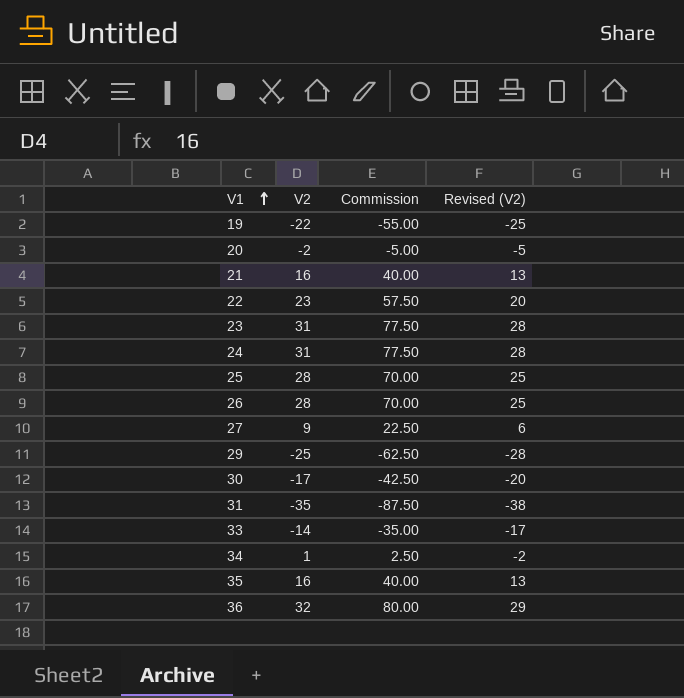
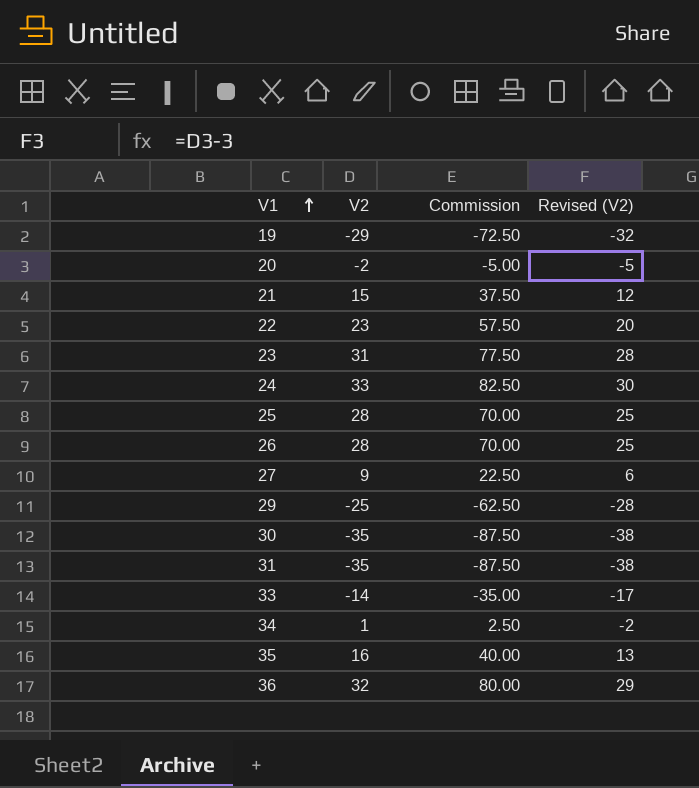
19 | V2: -22 -> -29
19 | Commission: -55.00 -> -72.50
19 | Revised (V2): -25 -> -32
21 | V2: 16 -> 15
21 | Commission: 40.00 -> 37.50
21 | Revised (V2): 13 -> 12
24 | V2: 31 -> 33
24 | Commission: 77.50 -> 82.50
24 | Revised (V2): 28 -> 30
30 | V2: -17 -> -35
30 | Commission: -42.50 -> -87.50
30 | Revised (V2): -20 -> -38

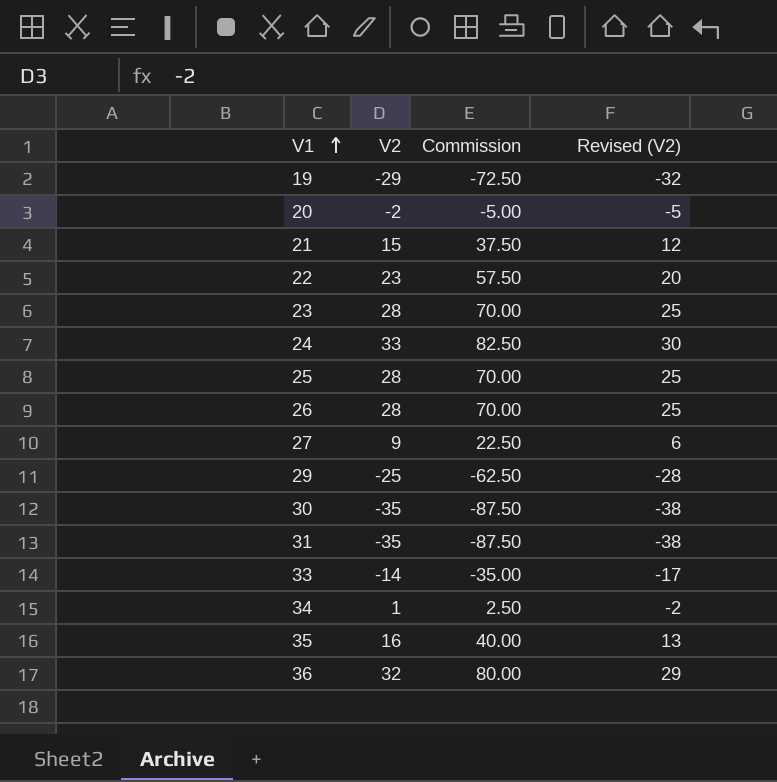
23 | V2: 31 -> 28
23 | Commission: 77.50 -> 70.00
23 | Revised (V2): 28 -> 25

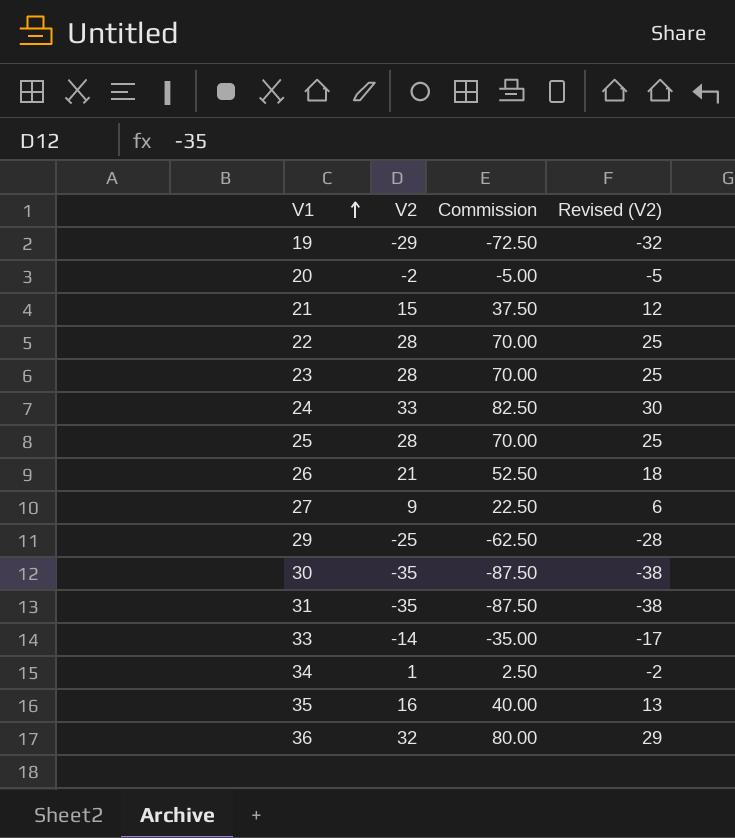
22 | V2: 23 -> 28
22 | Commission: 57.50 -> 70.00
22 | Revised (V2): 20 -> 25
26 | V2: 28 -> 21
26 | Commission: 70.00 -> 52.50
26 | Revised (V2): 25 -> 18

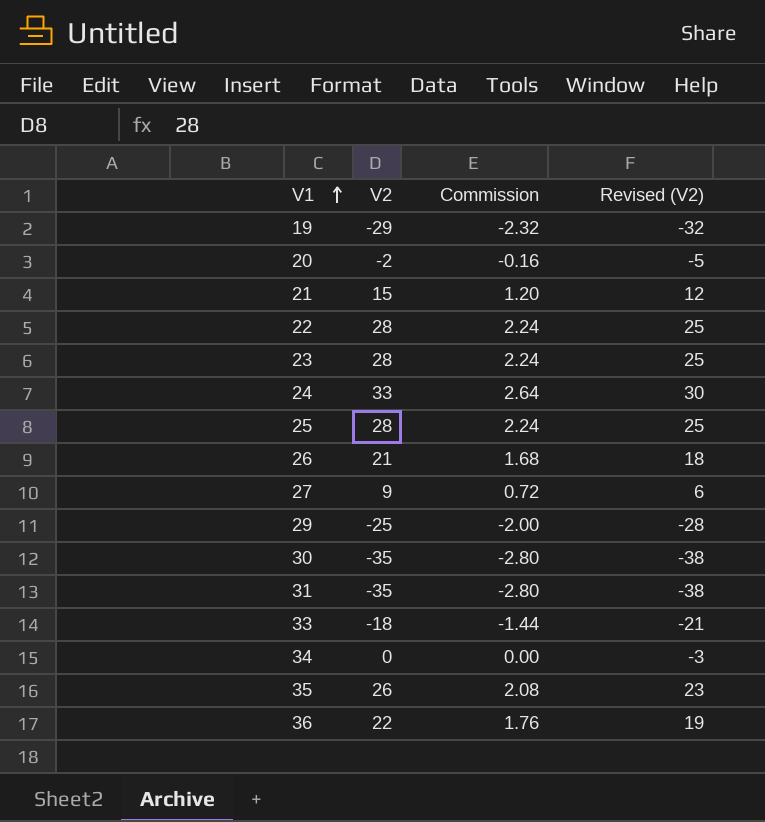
column Commission | formula: [V2] * 2.5 -> [V2] * 0.08
33 | V2: -14 -> -18
33 | Revised (V2): -17 -> -21
34 | V2: 1 -> 0
34 | Revised (V2): -2 -> -3
35 | V2: 16 -> 26
35 | Revised (V2): 13 -> 23
36 | V2: 32 -> 22
36 | Revised (V2): 29 -> 19

